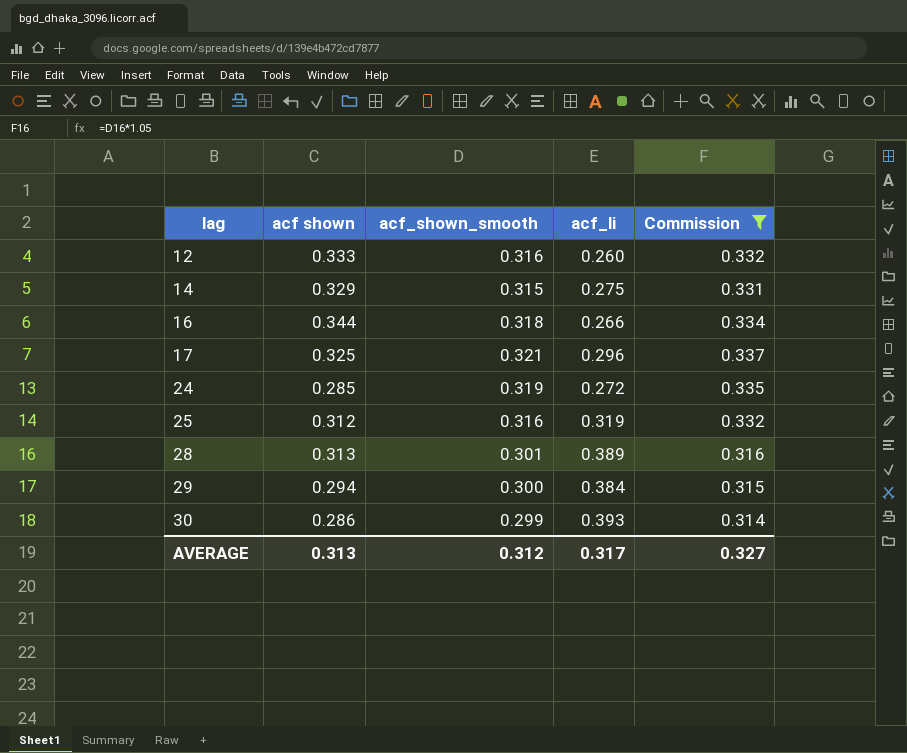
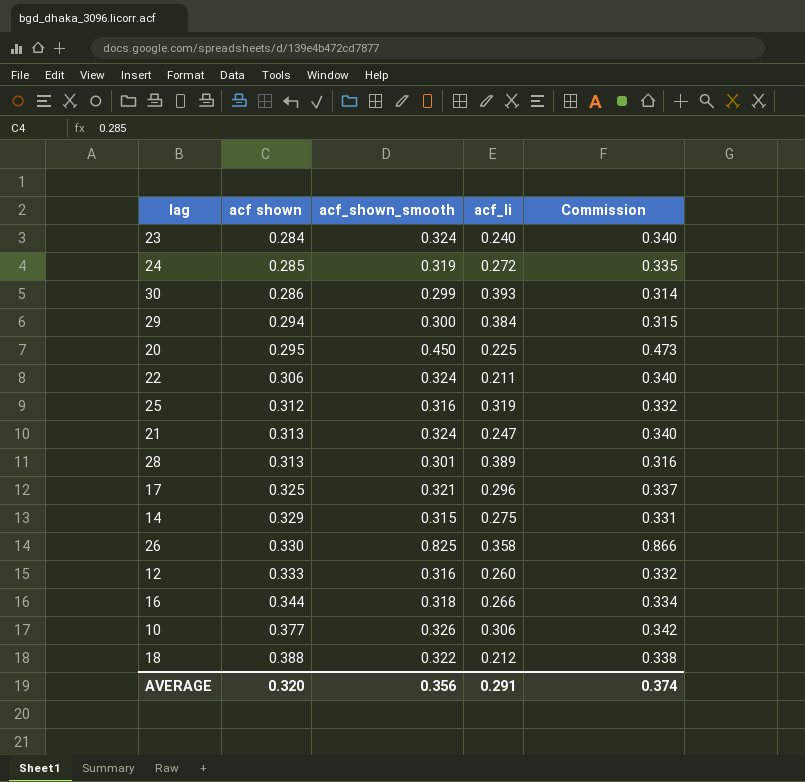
filter: Commission <= 0.337 -> none
row order: lag ascending -> acf shown ascending
AVERAGE | acf shown: 0.313 -> 0.320
AVERAGE | acf_shown_smooth: 0.312 -> 0.356
AVERAGE | acf_li: 0.317 -> 0.291
AVERAGE | Commission: 0.327 -> 0.374

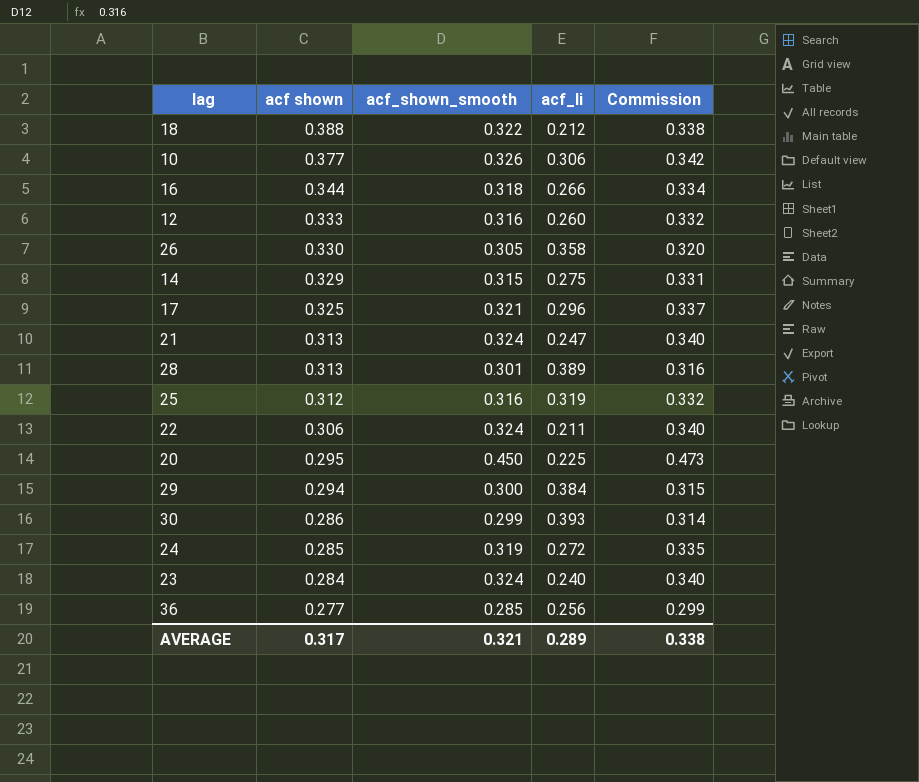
row order: acf shown ascending -> acf shown descending
26 | acf_shown_smooth: 0.825 -> 0.305
26 | Commission: 0.866 -> 0.320
row 36: none -> 0.277 | 0.285 | 0.256 | 0.299
AVERAGE | acf shown: 0.320 -> 0.317
AVERAGE | acf_shown_smooth: 0.356 -> 0.321
AVERAGE | acf_li: 0.291 -> 0.289
AVERAGE | Commission: 0.374 -> 0.338

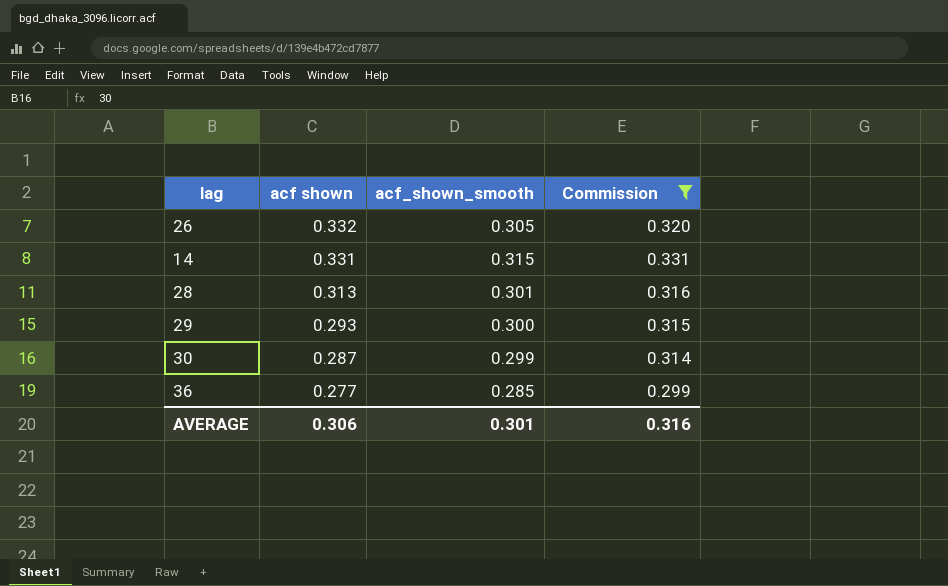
filter: none -> Commission <= 0.331
column acf_li | position: 4 -> none
26 | acf shown: 0.330 -> 0.332
14 | acf shown: 0.329 -> 0.331
29 | acf shown: 0.294 -> 0.293
30 | acf shown: 0.286 -> 0.287
AVERAGE | acf shown: 0.317 -> 0.306
AVERAGE | acf_shown_smooth: 0.321 -> 0.301
AVERAGE | Commission: 0.338 -> 0.316

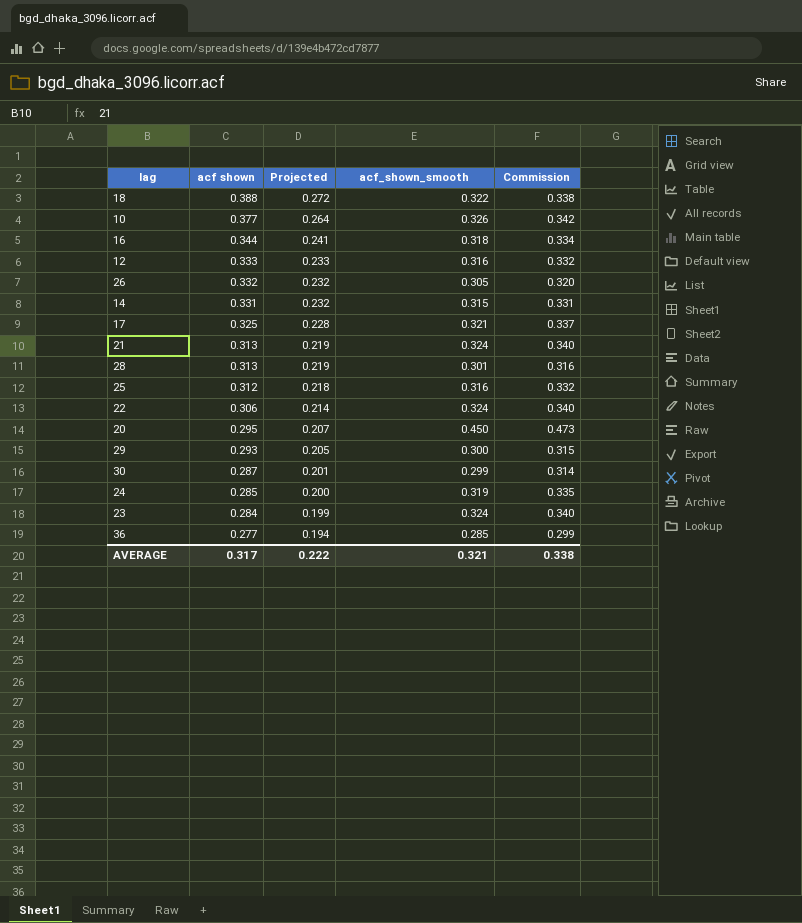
filter: Commission <= 0.331 -> none
column Projected | formula: none -> [acf shown] * 0.7
AVERAGE | acf shown: 0.306 -> 0.317
AVERAGE | acf_shown_smooth: 0.301 -> 0.321
AVERAGE | Commission: 0.316 -> 0.338

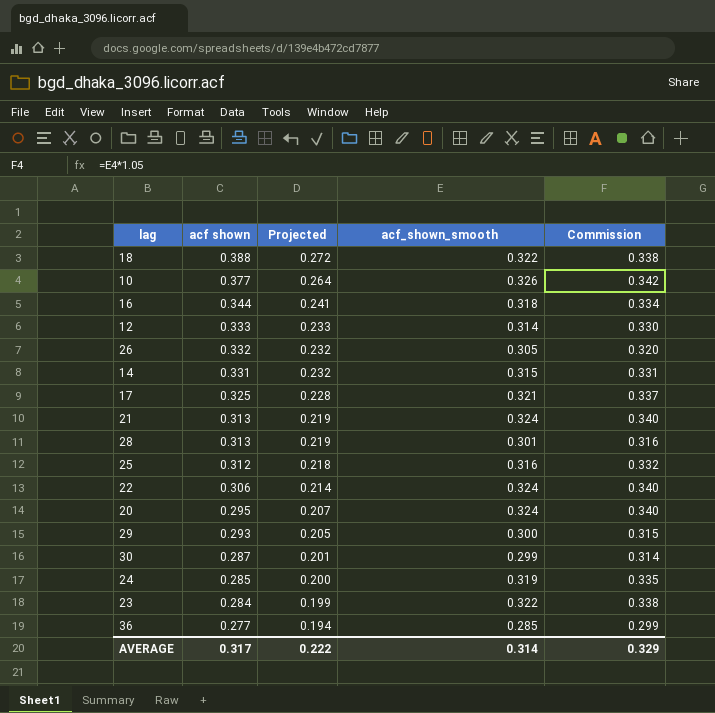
12 | acf_shown_smooth: 0.316 -> 0.314
12 | Commission: 0.332 -> 0.330
20 | acf_shown_smooth: 0.450 -> 0.324
20 | Commission: 0.473 -> 0.340
23 | acf_shown_smooth: 0.324 -> 0.322
23 | Commission: 0.340 -> 0.338
AVERAGE | acf_shown_smooth: 0.321 -> 0.314
AVERAGE | Commission: 0.338 -> 0.329

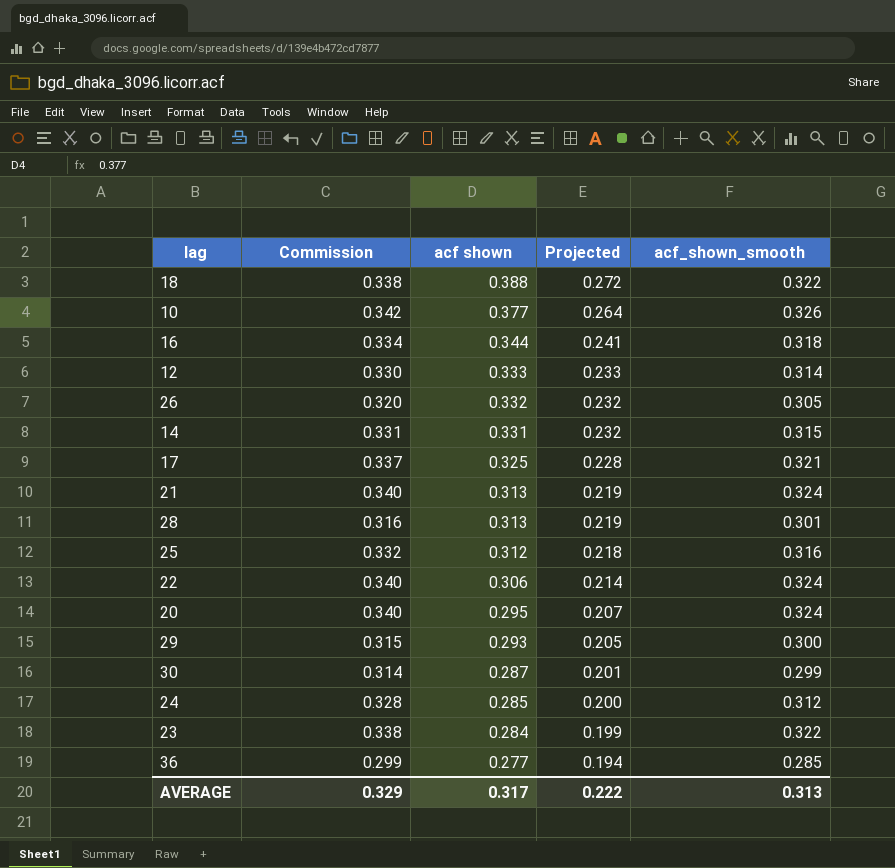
column Commission | position: 5 -> 2
24 | Commission: 0.335 -> 0.328
24 | acf_shown_smooth: 0.319 -> 0.312
AVERAGE | acf_shown_smooth: 0.314 -> 0.313

